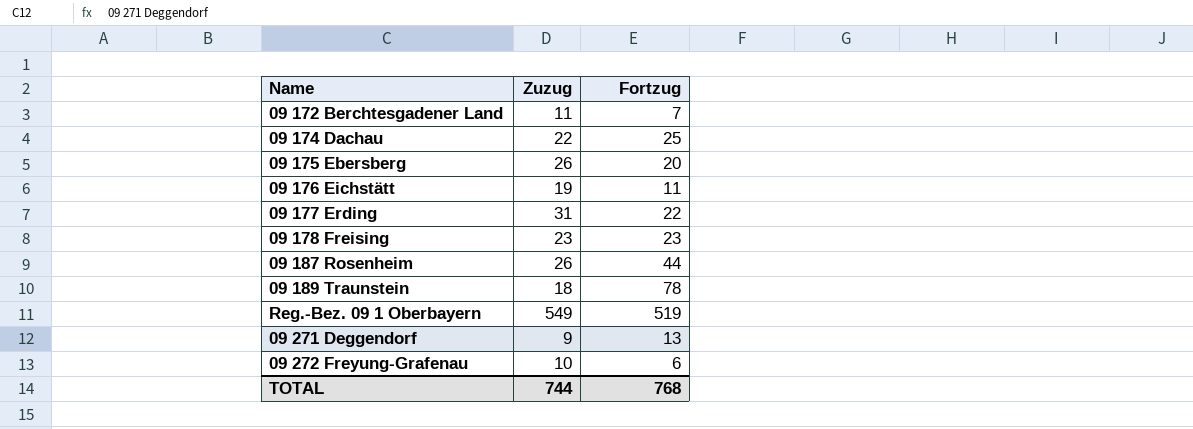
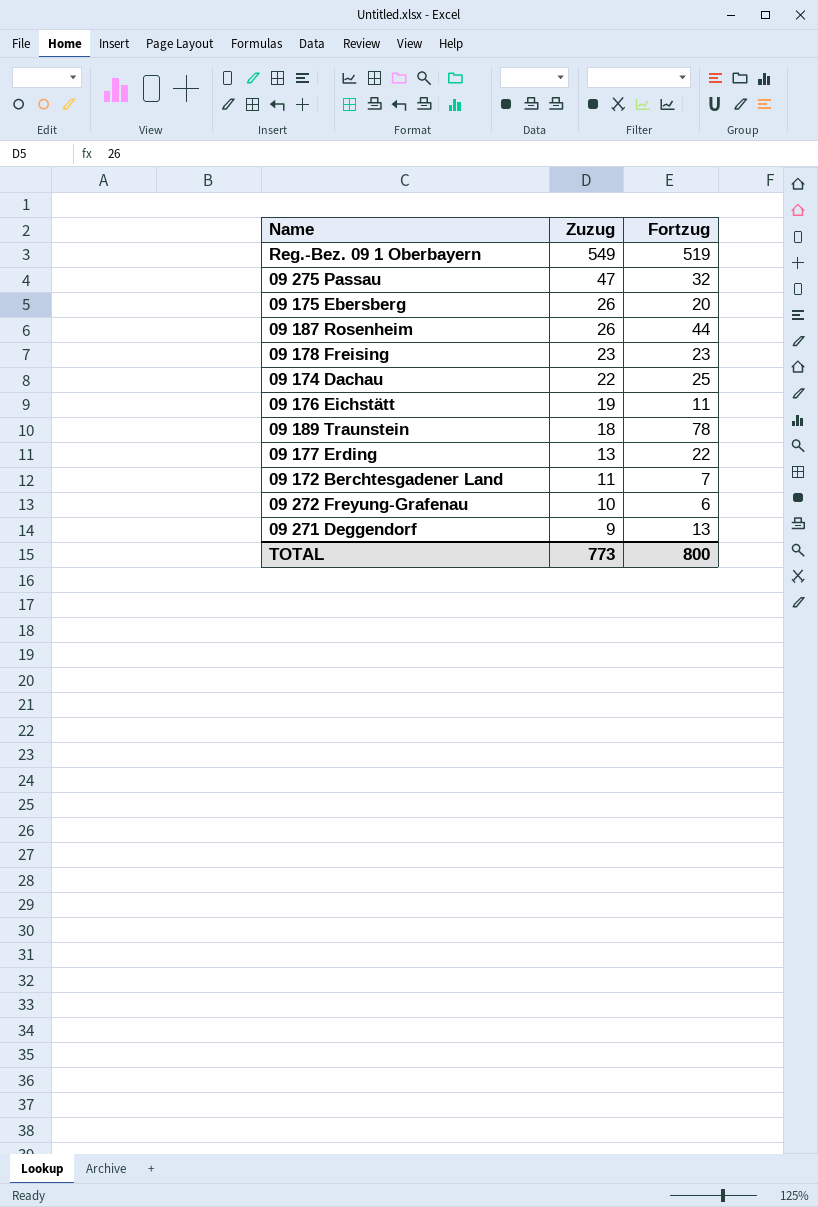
row order: none -> Zuzug descending
row 09 275 Passau: none -> 47 | 32
09 177 Erding | Zuzug: 31 -> 13
TOTAL | Zuzug: 744 -> 773
TOTAL | Fortzug: 768 -> 800

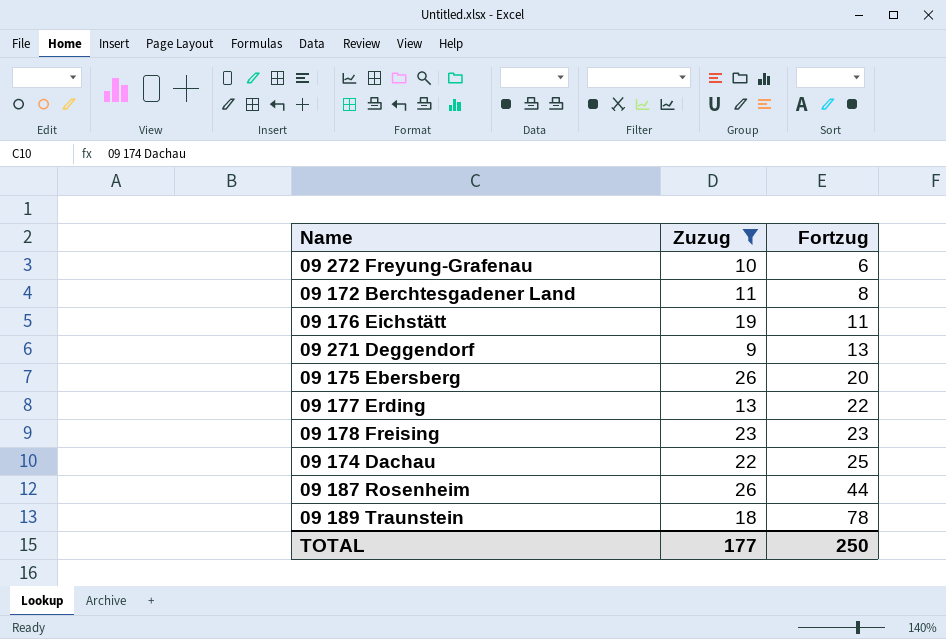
filter: none -> Zuzug <= 26
row order: Zuzug descending -> Fortzug ascending
09 172 Berchtesgadener Land | Fortzug: 7 -> 8
TOTAL | Zuzug: 773 -> 177
TOTAL | Fortzug: 800 -> 250

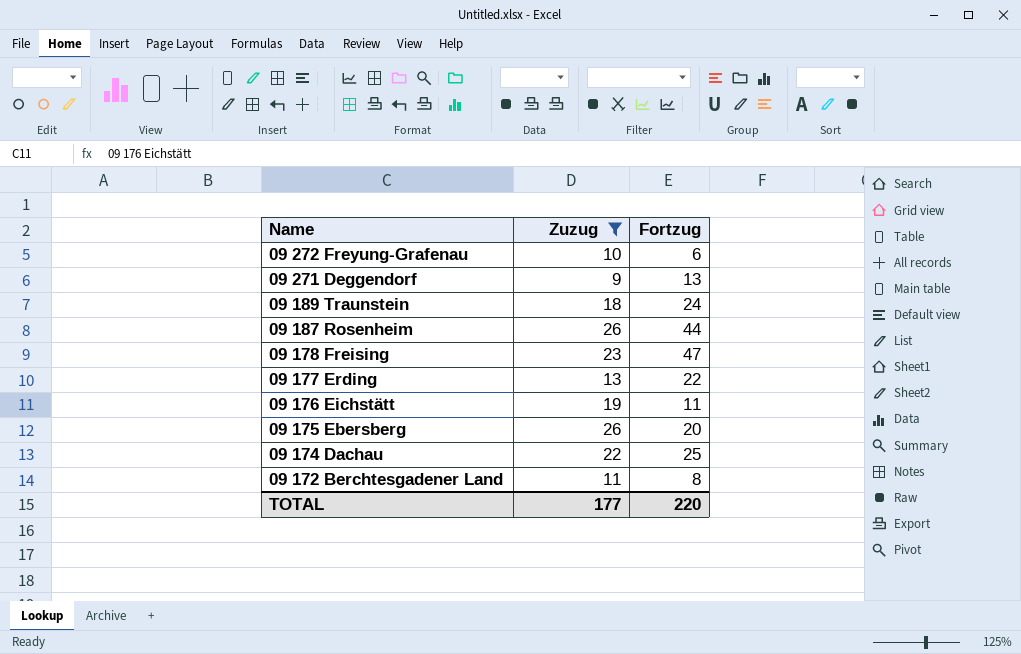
row order: Fortzug ascending -> Name descending
09 189 Traunstein | Fortzug: 78 -> 24
09 178 Freising | Fortzug: 23 -> 47
TOTAL | Fortzug: 250 -> 220

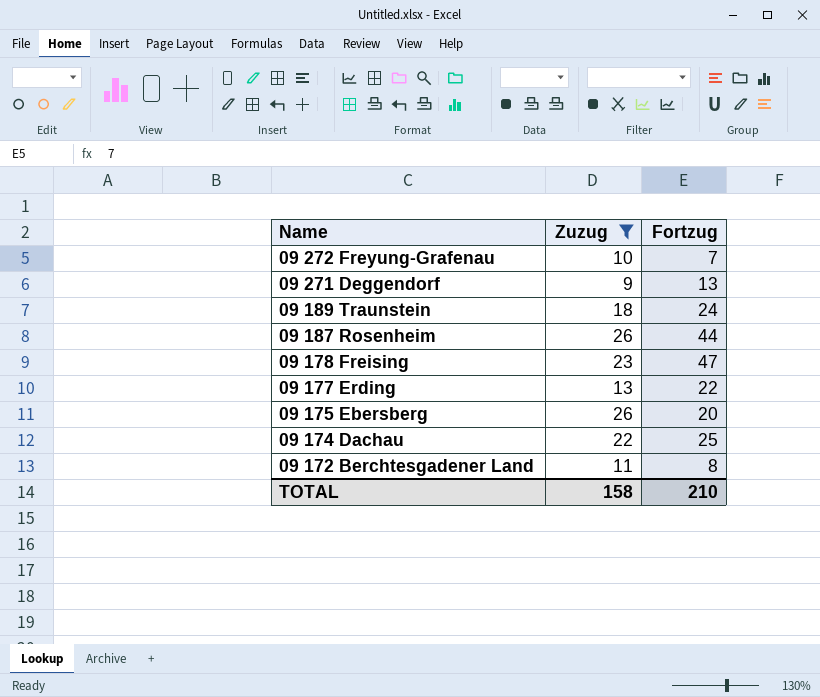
row 09 176 Eichstätt: 19 | 11 -> none
09 272 Freyung-Grafenau | Fortzug: 6 -> 7
TOTAL | Zuzug: 177 -> 158
TOTAL | Fortzug: 220 -> 210

